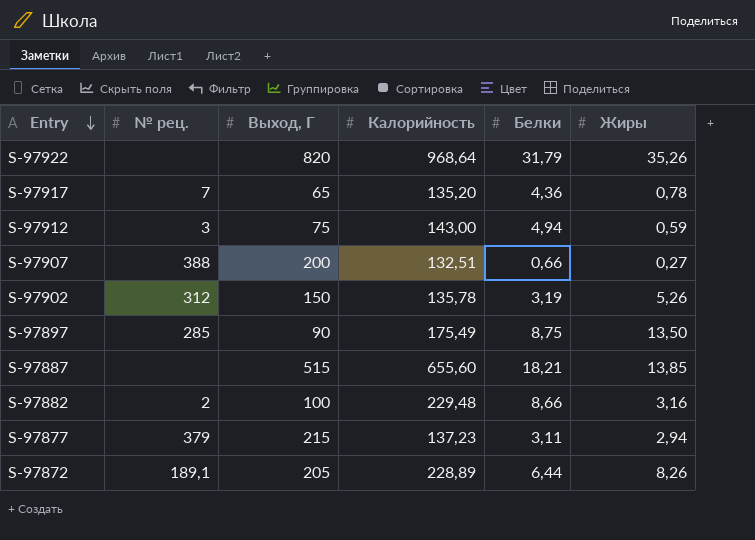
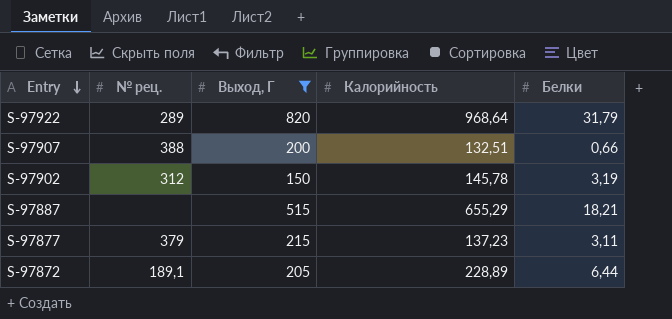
filter: none -> Выход, Г >= 150
column Жиры | position: 6 -> none
S-97922 | № рец.: none -> 289
S-97902 | Калорийность: 135,78 -> 145,78
S-97887 | Калорийность: 655,60 -> 655,29

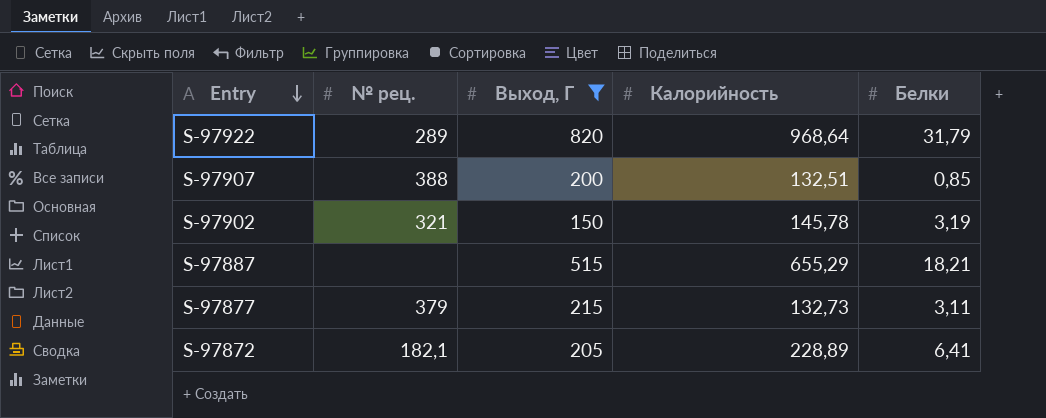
S-97907 | Белки: 0,66 -> 0,85
S-97902 | № рец.: 312 -> 321
S-97877 | Калорийность: 137,23 -> 132,73
S-97872 | № рец.: 189,1 -> 182,1
S-97872 | Белки: 6,44 -> 6,41

